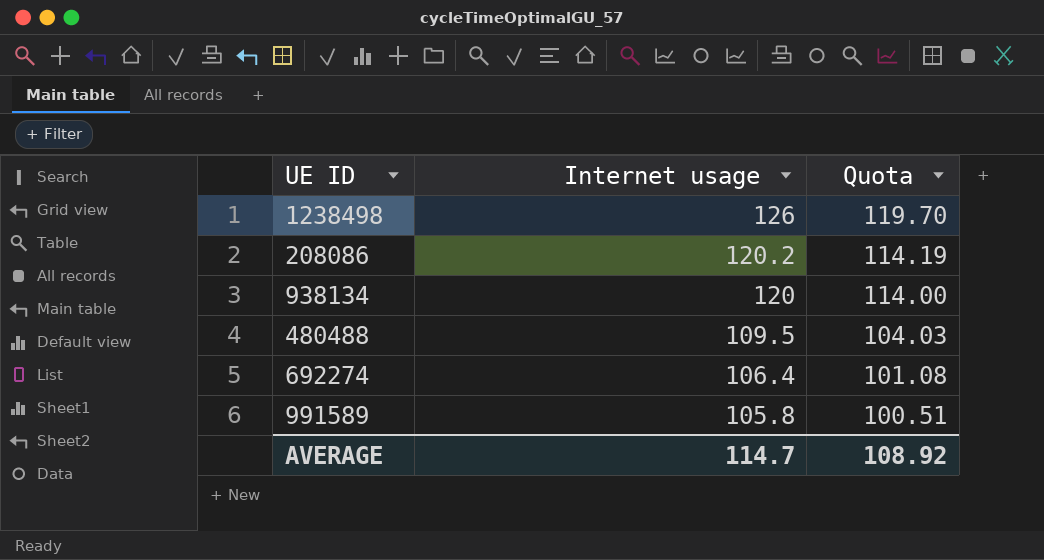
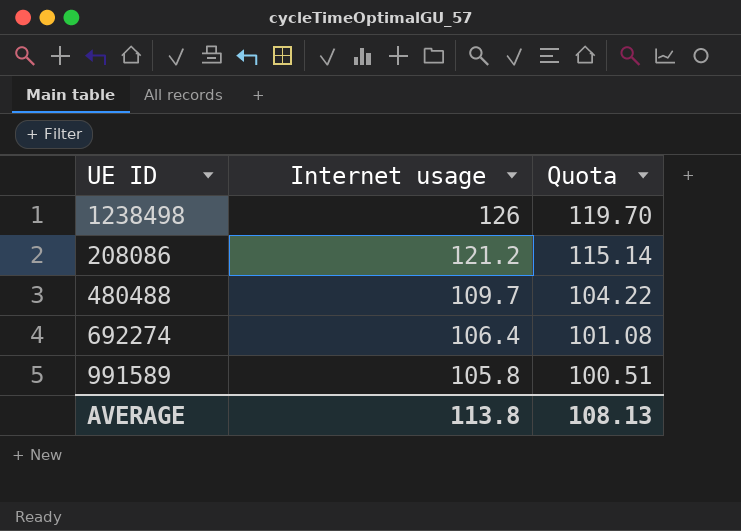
row 938134: 120 | 114.00 -> none
208086 | Internet usage: 120.2 -> 121.2
208086 | Quota: 114.19 -> 115.14
480488 | Internet usage: 109.5 -> 109.7
480488 | Quota: 104.03 -> 104.22
AVERAGE | Internet usage: 114.7 -> 113.8
AVERAGE | Quota: 108.92 -> 108.13

